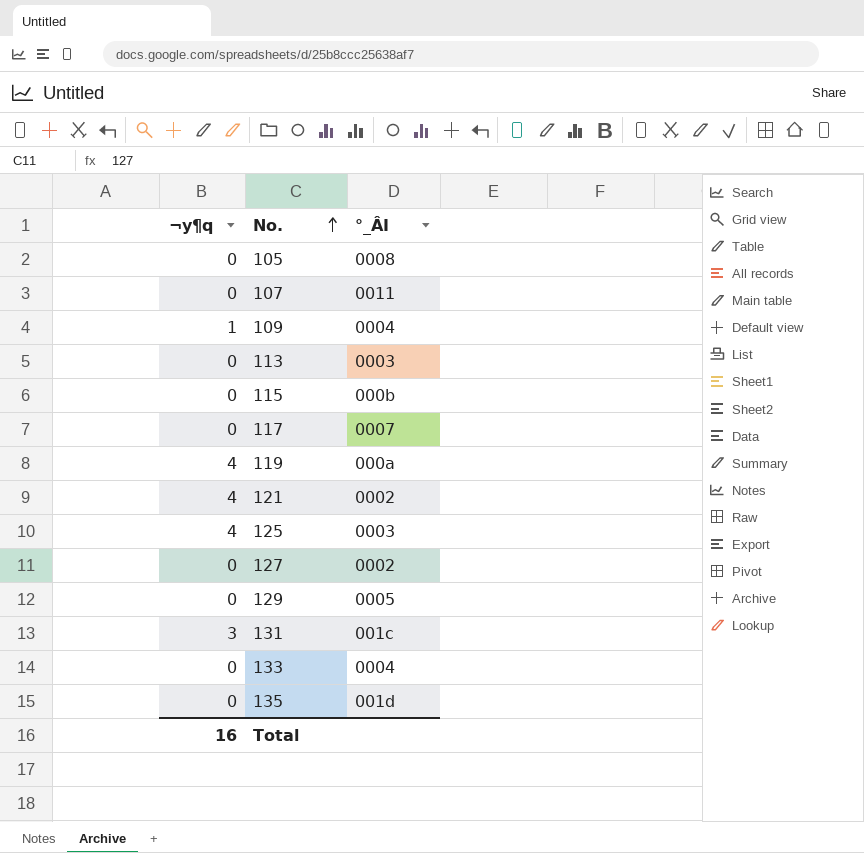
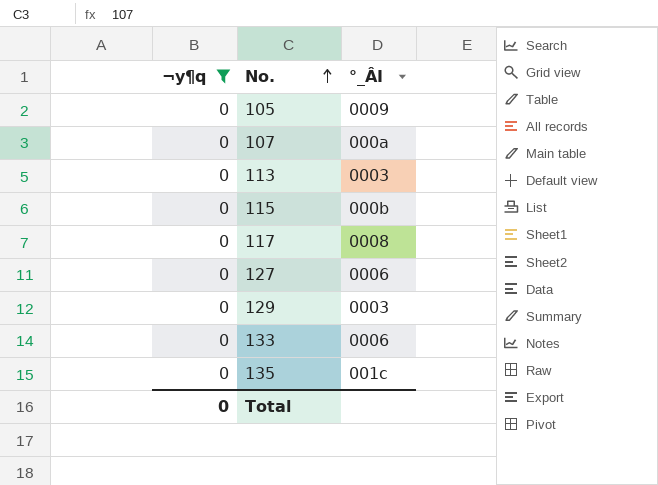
filter: none -> ¬y¶q = 0
105 | °_ÂI: 0008 -> 0009
107 | °_ÂI: 0011 -> 000a
117 | °_ÂI: 0007 -> 0008
127 | °_ÂI: 0002 -> 0006
129 | °_ÂI: 0005 -> 0003
133 | °_ÂI: 0004 -> 0006
135 | °_ÂI: 001d -> 001c
Total | ¬y¶q: 16 -> 0

